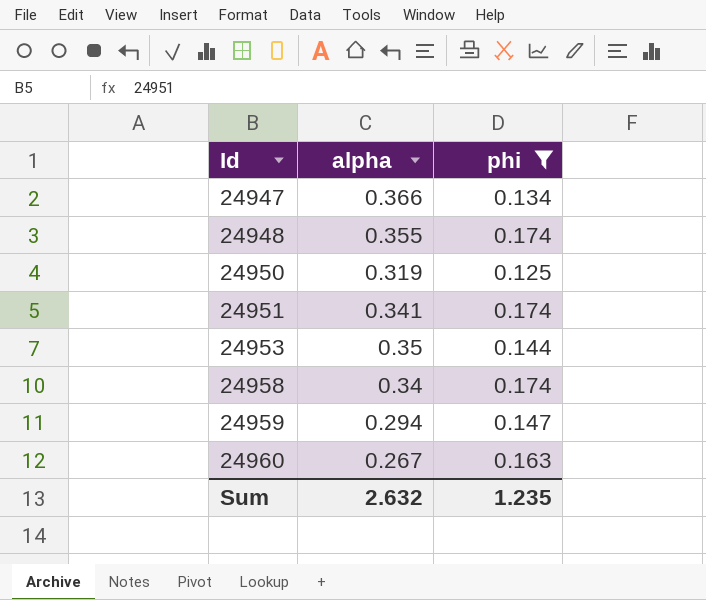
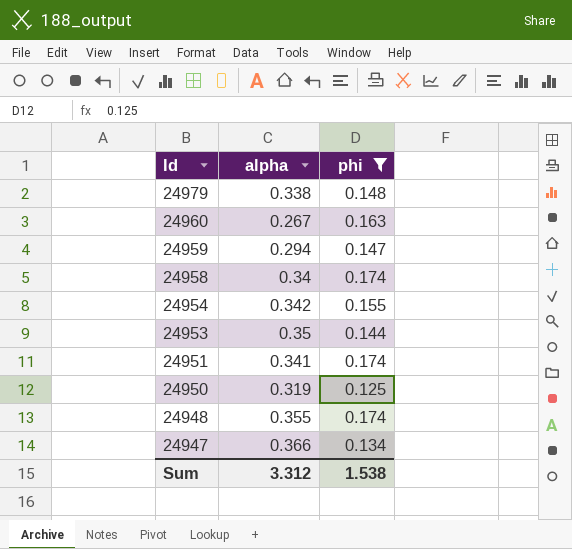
row order: Id ascending -> Id descending
row 24979: none -> 0.338 | 0.148
row 24954: none -> 0.342 | 0.155
Sum | alpha: 2.632 -> 3.312
Sum | phi: 1.235 -> 1.538

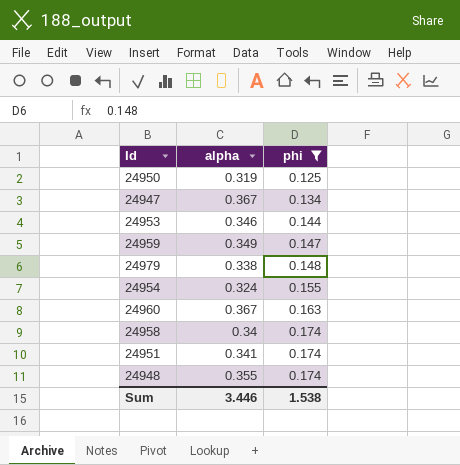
row order: Id descending -> phi ascending
24947 | alpha: 0.366 -> 0.367
24953 | alpha: 0.35 -> 0.346
24959 | alpha: 0.294 -> 0.349
24954 | alpha: 0.342 -> 0.324
24960 | alpha: 0.267 -> 0.367
Sum | alpha: 3.312 -> 3.446

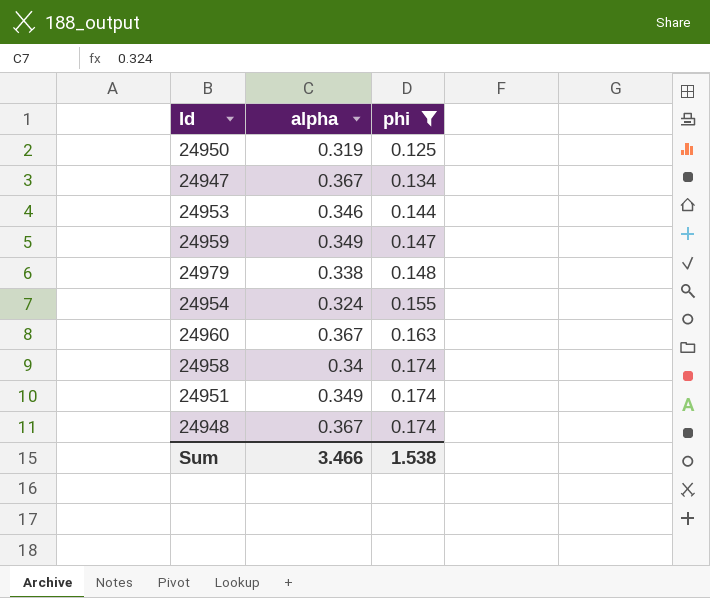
24951 | alpha: 0.341 -> 0.349
24948 | alpha: 0.355 -> 0.367
Sum | alpha: 3.446 -> 3.466

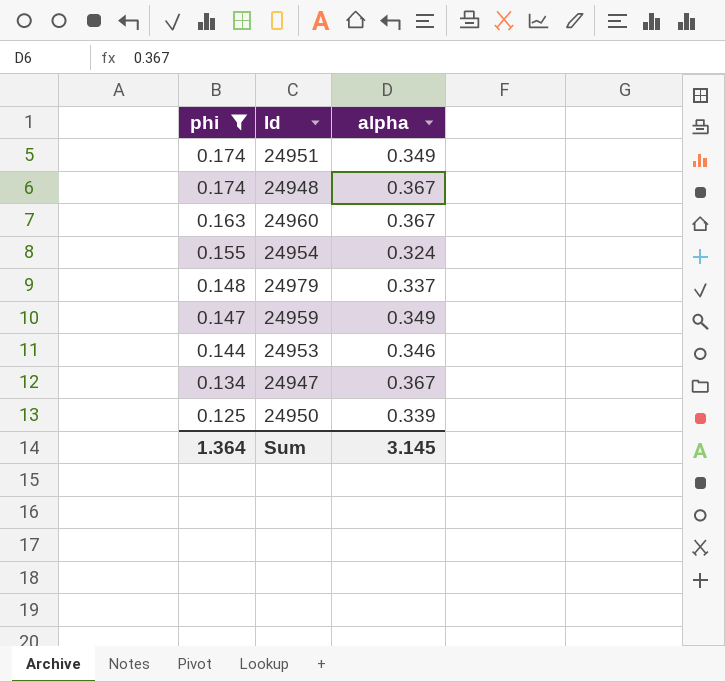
row order: phi ascending -> phi descending
column phi | position: 3 -> 1
row 24958: 0.34 | 0.174 -> none
24979 | alpha: 0.338 -> 0.337
24950 | alpha: 0.319 -> 0.339
Sum | phi: 1.538 -> 1.364
Sum | alpha: 3.466 -> 3.145

